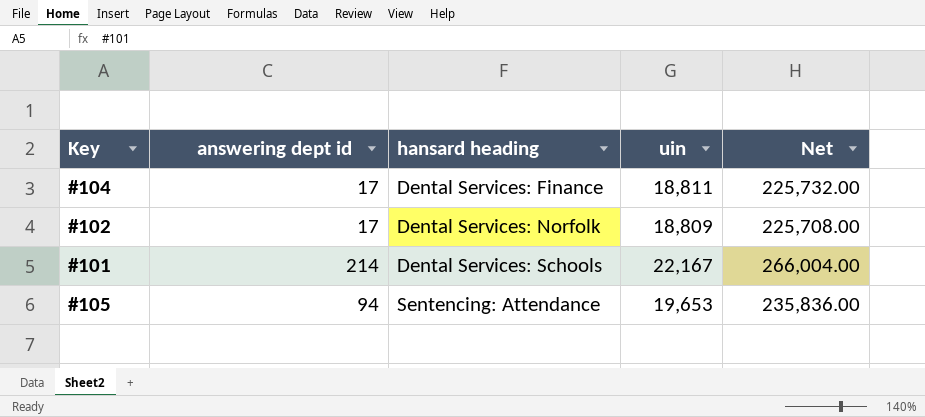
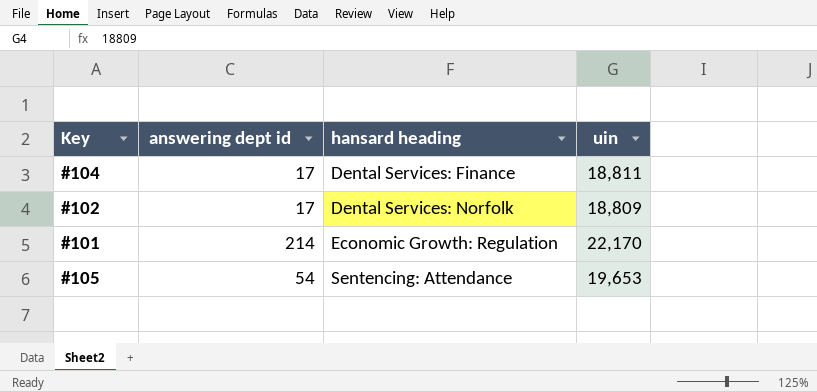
column Net | formula: [uin] * 12 -> none
#101 | hansard heading: Dental Services: Schools -> Economic Growth: Regulation
#101 | uin: 22,167 -> 22,170
#105 | answering dept id: 94 -> 54

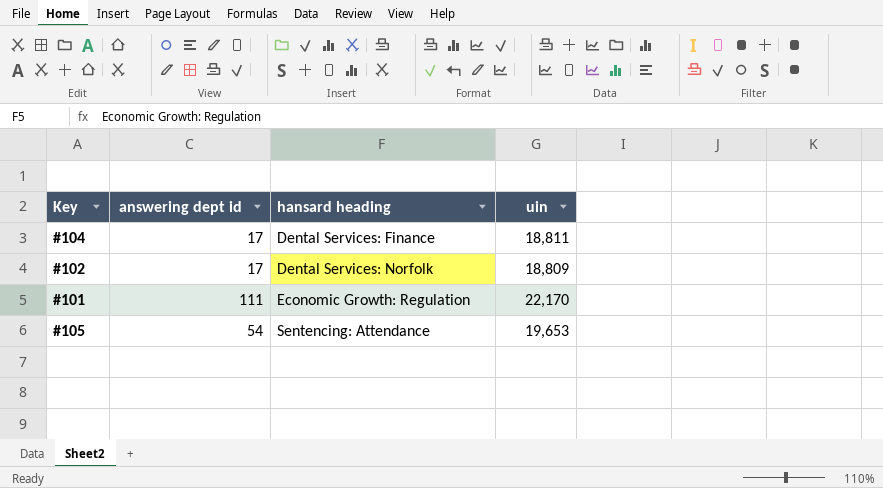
#101 | answering dept id: 214 -> 111

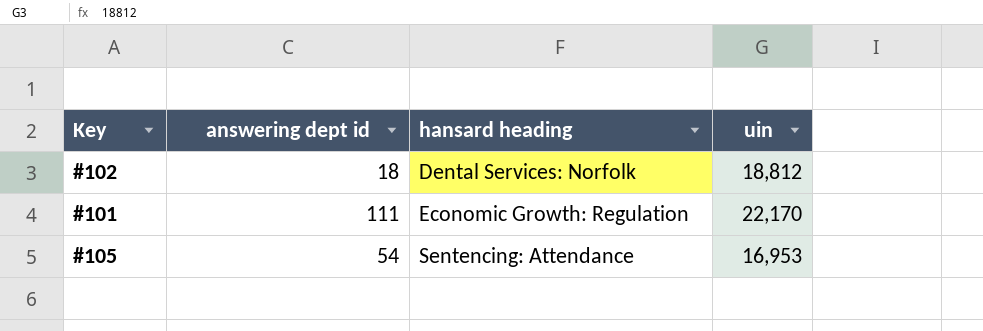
row #104: 17 | Dental Services: Finance | 18,811 -> none
#102 | answering dept id: 17 -> 18
#102 | uin: 18,809 -> 18,812
#105 | uin: 19,653 -> 16,953

